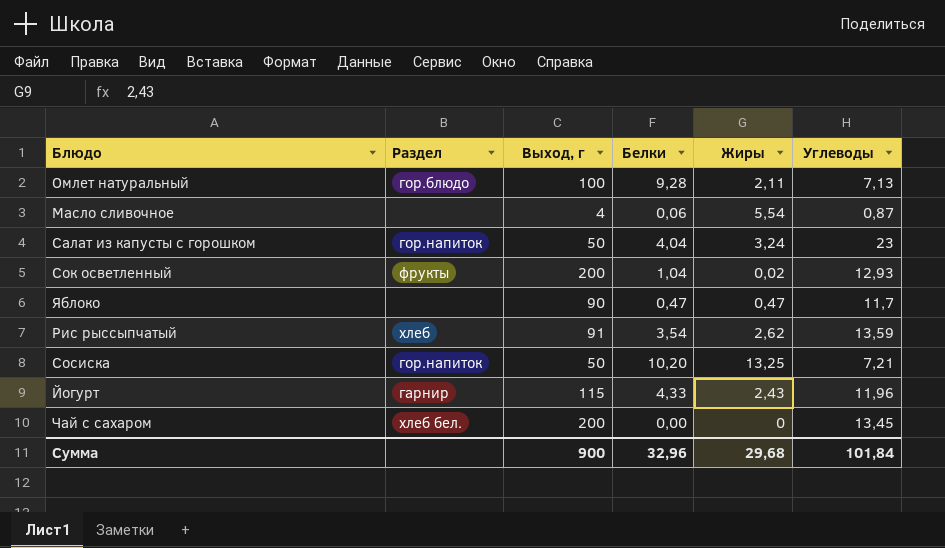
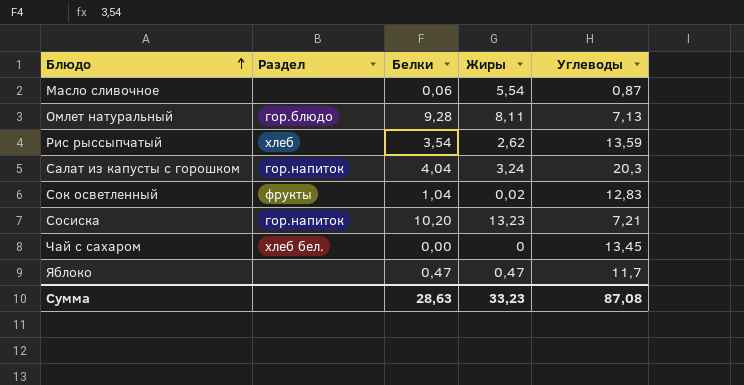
row order: none -> Блюдо ascending
column Выход, г | position: 3 -> none
row Йогурт: гарнир | 115 | 4,33 | 2,43 | 11,96 -> none
Омлет натуральный | Жиры: 2,11 -> 8,11
Салат из капусты с горошком | Углеводы: 23 -> 20,3
Сок осветленный | Углеводы: 12,93 -> 12,83
Сосиска | Жиры: 13,25 -> 13,23
Сумма | Белки: 32,96 -> 28,63
Сумма | Жиры: 29,68 -> 33,23
Сумма | Углеводы: 101,84 -> 87,08

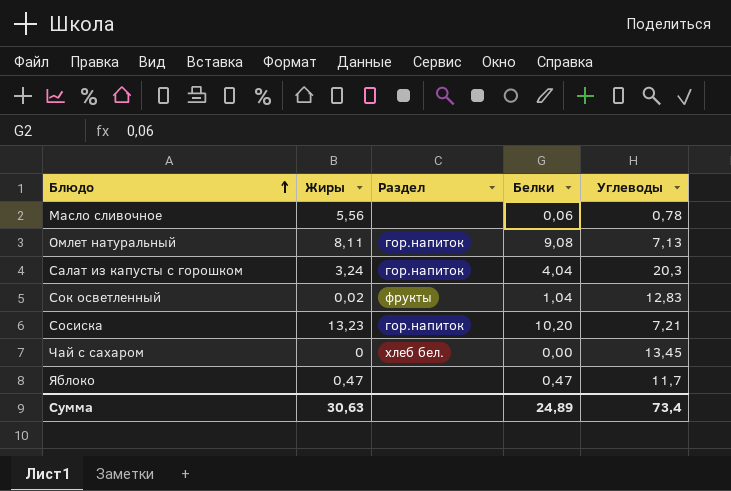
column Жиры | position: 4 -> 2
row Рис рыссыпчатый: хлеб | 3,54 | 2,62 | 13,59 -> none
Масло сливочное | Жиры: 5,54 -> 5,56
Масло сливочное | Углеводы: 0,87 -> 0,78
Омлет натуральный | Раздел: гор.блюдо -> гор.напиток
Омлет натуральный | Белки: 9,28 -> 9,08
Сумма | Жиры: 33,23 -> 30,63
Сумма | Белки: 28,63 -> 24,89
Сумма | Углеводы: 87,08 -> 73,4

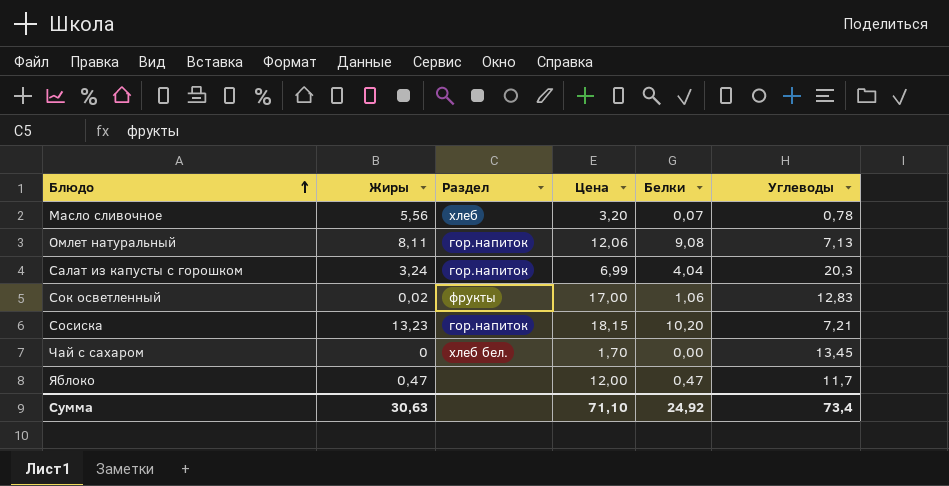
column Цена | position: none -> 4
Масло сливочное | Раздел: none -> хлеб
Масло сливочное | Белки: 0,06 -> 0,07
Сок осветленный | Белки: 1,04 -> 1,06
Сумма | Белки: 24,89 -> 24,92

